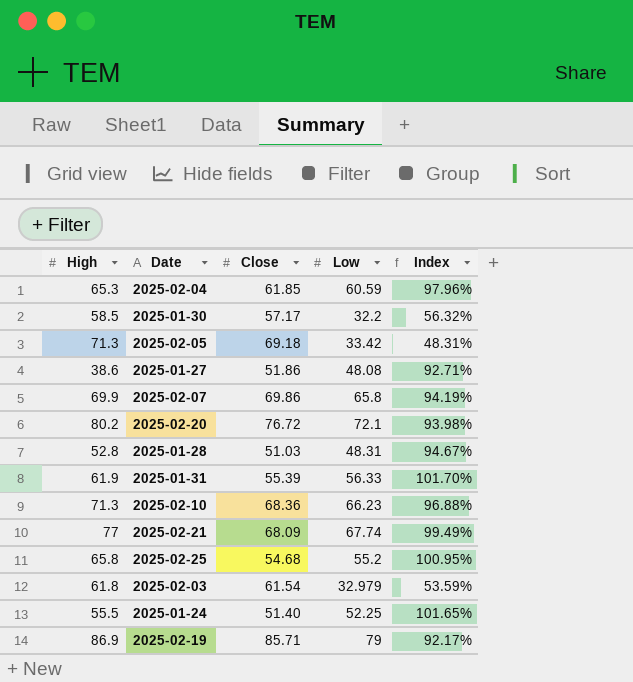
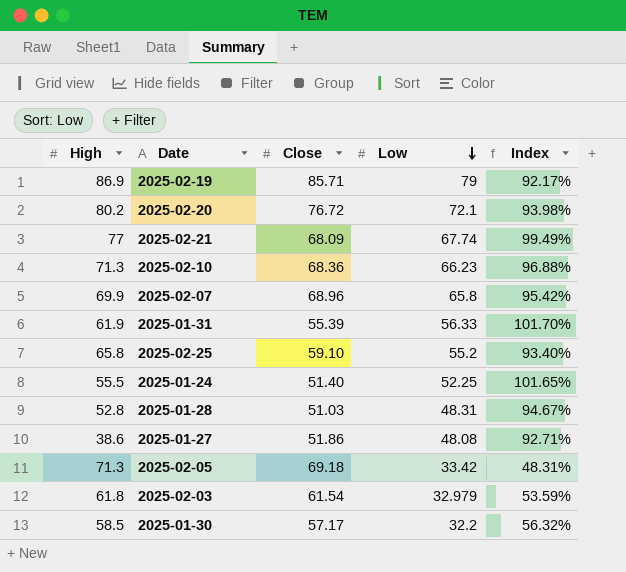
row order: none -> Low descending
row 2025-02-04: 65.3 | 61.85 | 60.59 | 97.96% -> none
2025-02-07 | Close: 69.86 -> 68.96
2025-02-07 | Index: 94.19% -> 95.42%
2025-02-25 | Close: 54.68 -> 59.10
2025-02-25 | Index: 100.95% -> 93.40%

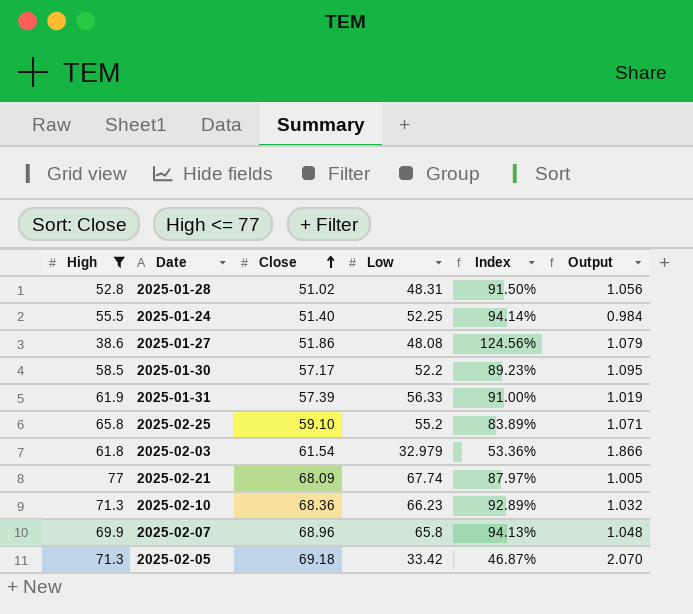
filter: none -> High <= 77
row order: Low descending -> Close ascending
column Index | formula: [Low] / [Close] -> [Low] / [High]
column Output | formula: none -> [Close] / [Low]
2025-01-28 | Close: 51.03 -> 51.02
2025-01-30 | Low: 32.2 -> 52.2
2025-01-31 | Close: 55.39 -> 57.39

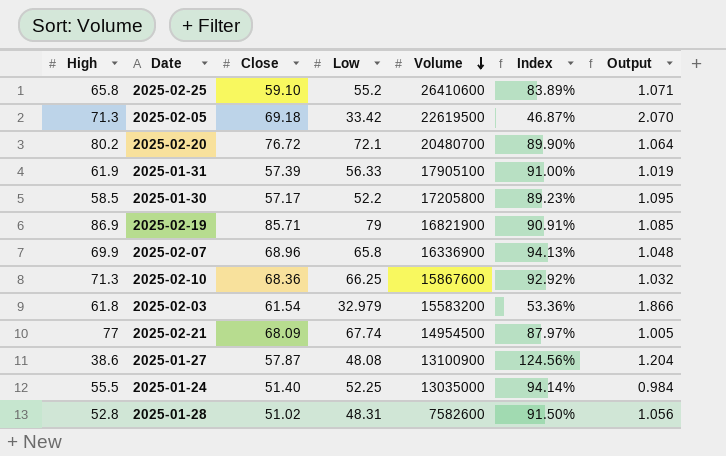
filter: High <= 77 -> none
row order: Close ascending -> Volume descending
column Volume | position: none -> 5
2025-02-10 | Low: 66.23 -> 66.25
2025-02-10 | Index: 92.89% -> 92.92%
2025-01-27 | Close: 51.86 -> 57.87
2025-01-27 | Output: 1.079 -> 1.204

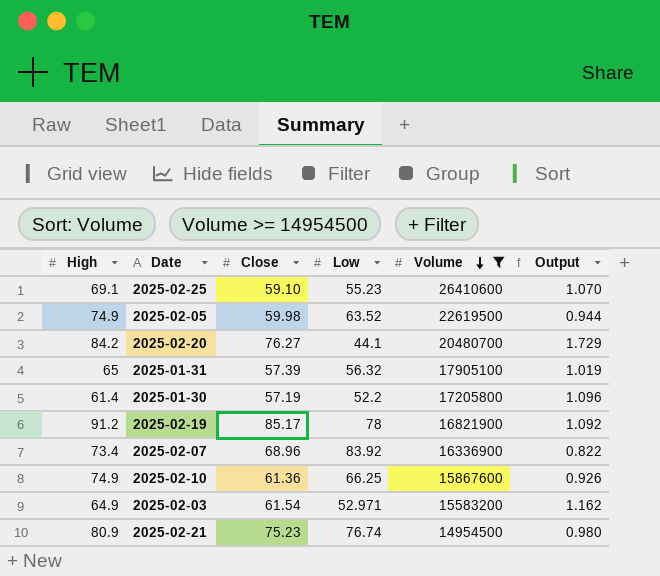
filter: none -> Volume >= 14954500
column Index | formula: [Low] / [High] -> none
2025-02-25 | High: 65.8 -> 69.1
2025-02-25 | Low: 55.2 -> 55.23
2025-02-25 | Output: 1.071 -> 1.070
2025-02-05 | High: 71.3 -> 74.9
2025-02-05 | Close: 69.18 -> 59.98
2025-02-05 | Low: 33.42 -> 63.52
2025-02-05 | Output: 2.070 -> 0.944
2025-02-20 | High: 80.2 -> 84.2
2025-02-20 | Close: 76.72 -> 76.27
2025-02-20 | Low: 72.1 -> 44.1
2025-02-20 | Output: 1.064 -> 1.729
2025-01-31 | High: 61.9 -> 65
2025-01-31 | Low: 56.33 -> 56.32
2025-01-30 | High: 58.5 -> 61.4
2025-01-30 | Close: 57.17 -> 57.19
2025-01-30 | Output: 1.095 -> 1.096
2025-02-19 | High: 86.9 -> 91.2
2025-02-19 | Close: 85.71 -> 85.17
2025-02-19 | Low: 79 -> 78
2025-02-19 | Output: 1.085 -> 1.092
2025-02-07 | High: 69.9 -> 73.4
2025-02-07 | Low: 65.8 -> 83.92
2025-02-07 | Output: 1.048 -> 0.822
2025-02-10 | High: 71.3 -> 74.9
2025-02-10 | Close: 68.36 -> 61.36
2025-02-10 | Output: 1.032 -> 0.926
2025-02-03 | High: 61.8 -> 64.9
2025-02-03 | Low: 32.979 -> 52.971
2025-02-03 | Output: 1.866 -> 1.162
2025-02-21 | High: 77 -> 80.9
2025-02-21 | Close: 68.09 -> 75.23
2025-02-21 | Low: 67.74 -> 76.74
2025-02-21 | Output: 1.005 -> 0.980

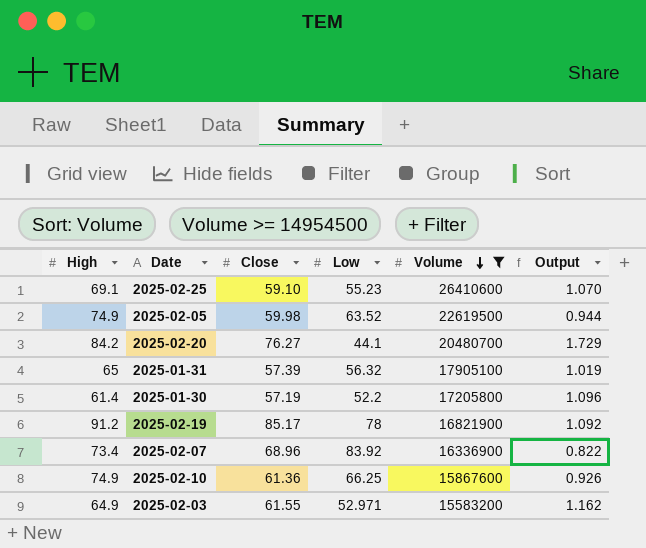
row 2025-02-21: 80.9 | 75.23 | 76.74 | 14954500 | 0.980 -> none
2025-02-03 | Close: 61.54 -> 61.55

